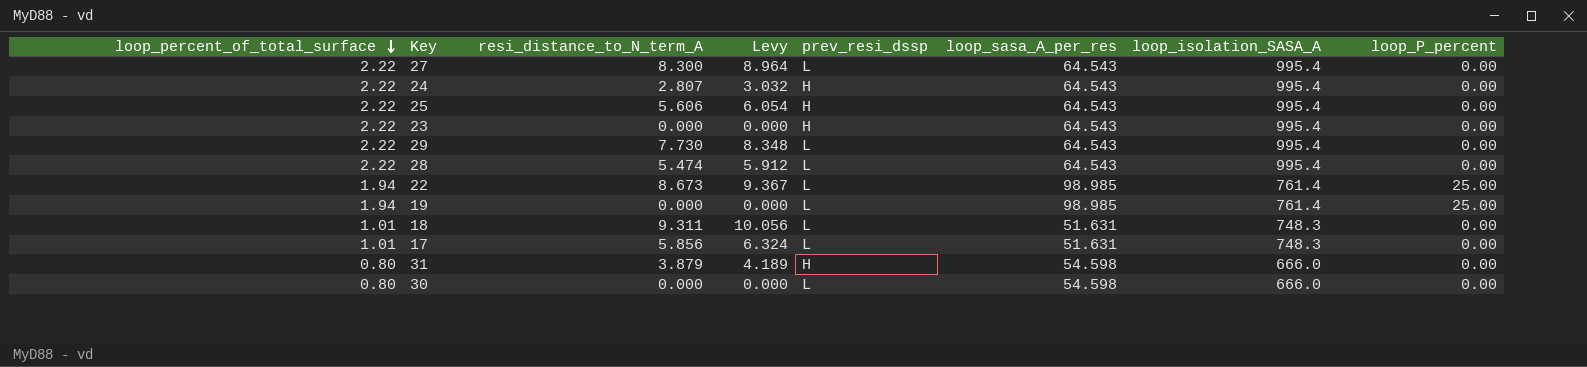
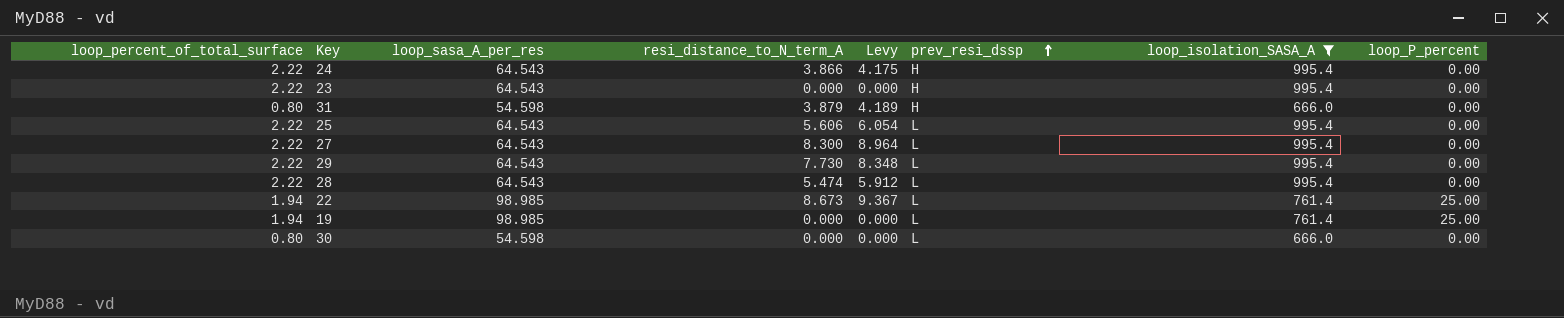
filter: none -> loop_isolation_SASA_A != 748.3
row order: loop_percent_of_total_surface descending -> prev_resi_dssp ascending
column loop_sasa_A_per_res | position: 6 -> 3
24 | resi_distance_to_N_term_A: 2.807 -> 3.866
24 | Levy: 3.032 -> 4.175
25 | prev_resi_dssp: H -> L

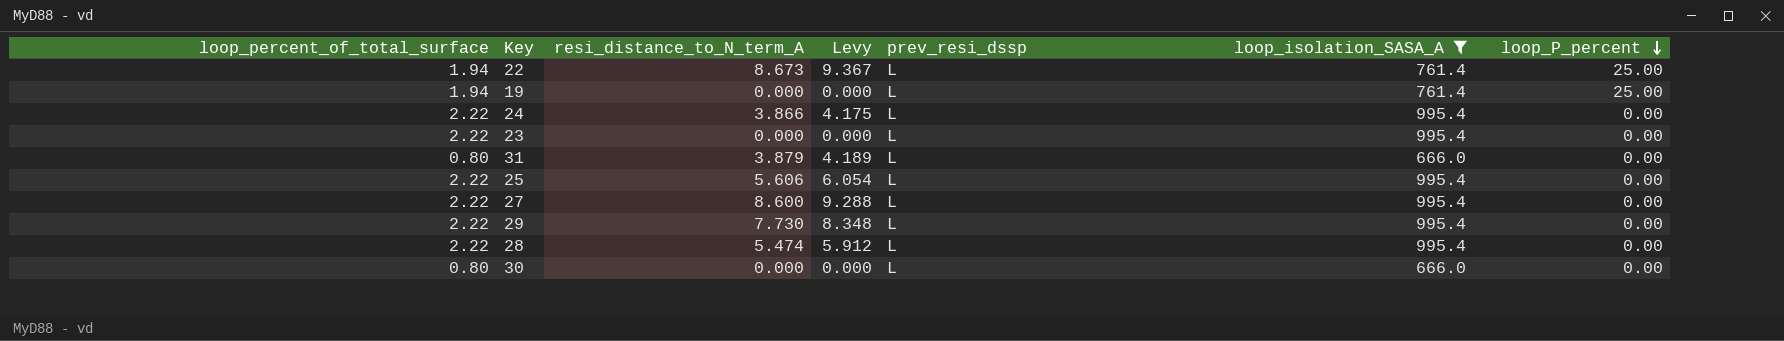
row order: prev_resi_dssp ascending -> loop_P_percent descending
column loop_sasa_A_per_res | position: 3 -> none
24 | prev_resi_dssp: H -> L
23 | prev_resi_dssp: H -> L
31 | prev_resi_dssp: H -> L
27 | resi_distance_to_N_term_A: 8.300 -> 8.600
27 | Levy: 8.964 -> 9.288

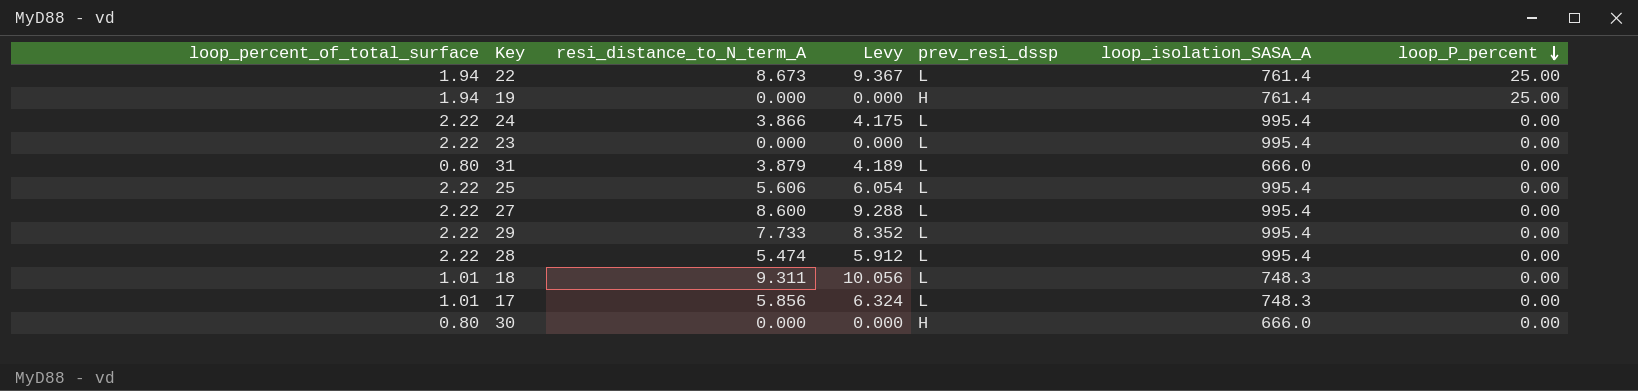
filter: loop_isolation_SASA_A != 748.3 -> none
19 | prev_resi_dssp: L -> H
29 | resi_distance_to_N_term_A: 7.730 -> 7.733
29 | Levy: 8.348 -> 8.352
30 | prev_resi_dssp: L -> H

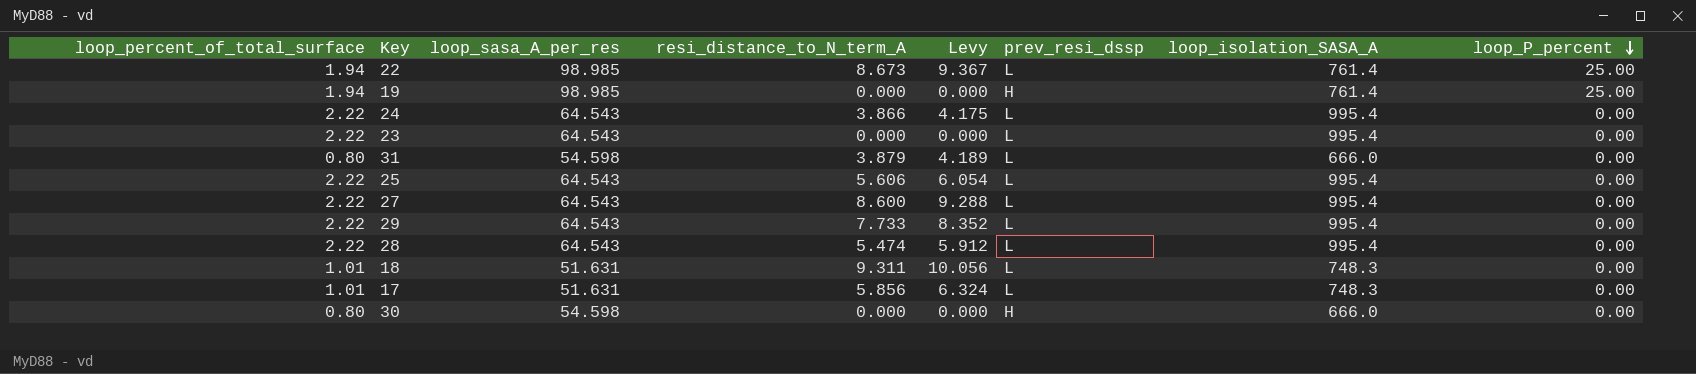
column loop_sasa_A_per_res | position: none -> 3

